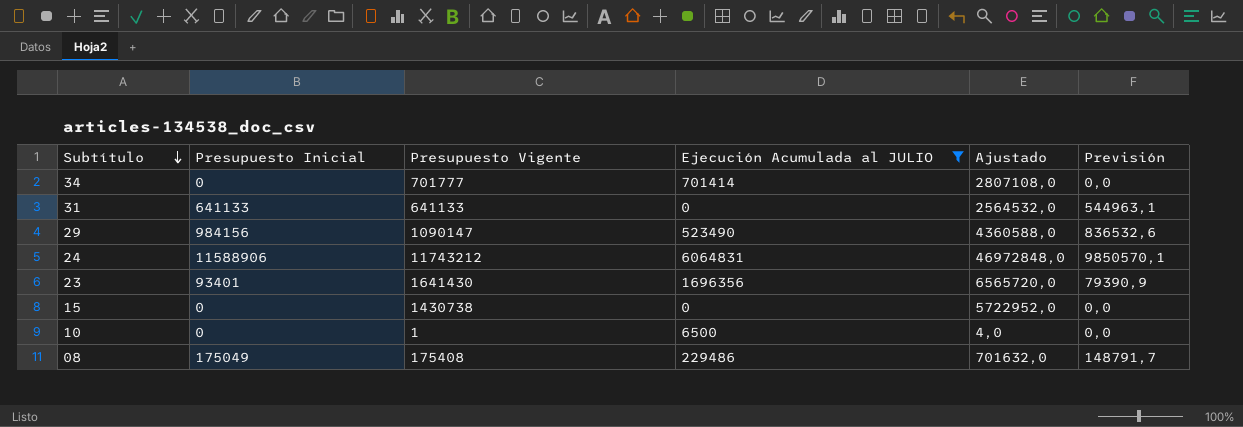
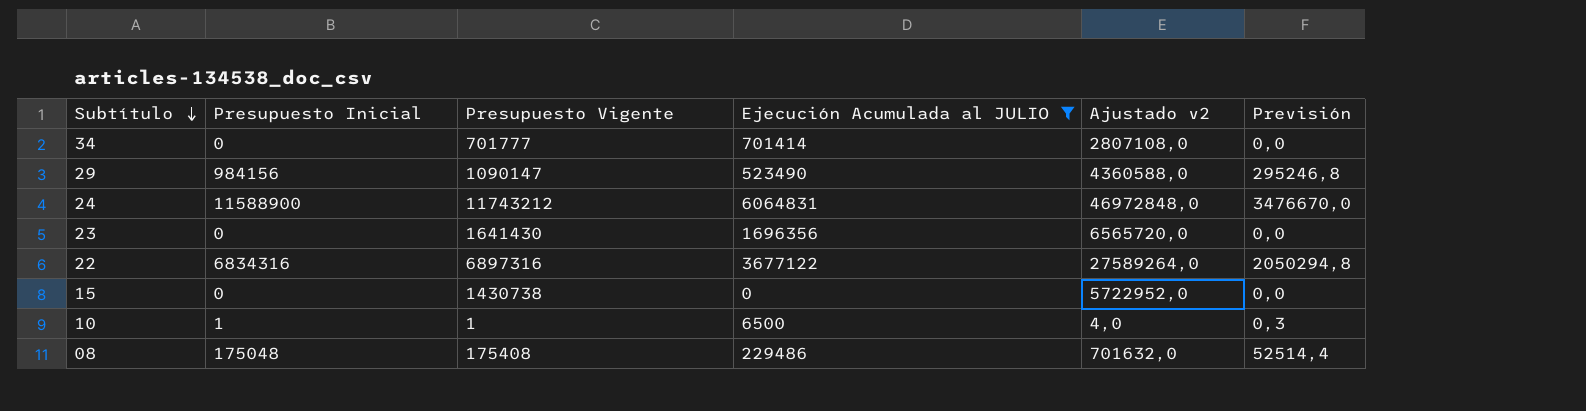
column name: Ajustado -> Ajustado v2
column Previsión | formula: [Presupuesto Inicial] * 0,85 -> [Presupuesto Inicial] * 0,3
row 31: 641133 | 641133 | 0 | 2564532,0 | 544963,1 -> none
24 | Presupuesto Inicial: 11588906 -> 11588900
23 | Presupuesto Inicial: 93401 -> 0
row 22: none -> 6834316 | 6897316 | 3677122 | 27589264,0 | 2050294,8
10 | Presupuesto Inicial: 0 -> 1
08 | Presupuesto Inicial: 175049 -> 175048

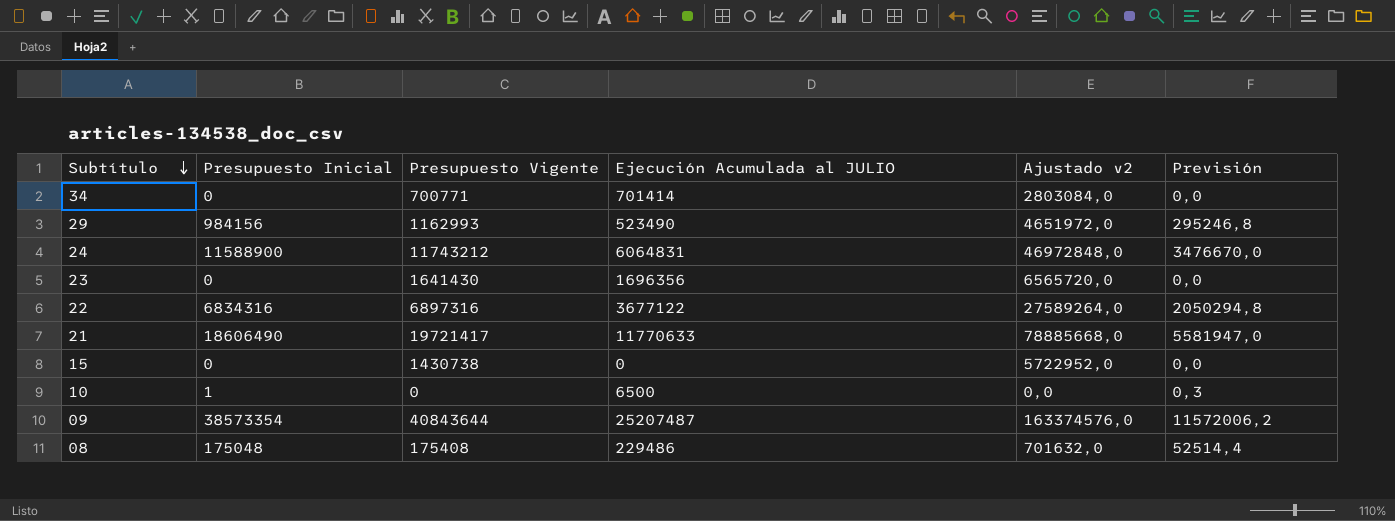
filter: Ejecución Acumulada al JULIO <= 6064831 -> none
34 | Presupuesto Vigente: 701777 -> 700771
34 | Ajustado v2: 2807108,0 -> 2803084,0
29 | Presupuesto Vigente: 1090147 -> 1162993
29 | Ajustado v2: 4360588,0 -> 4651972,0
10 | Presupuesto Vigente: 1 -> 0
10 | Ajustado v2: 4,0 -> 0,0

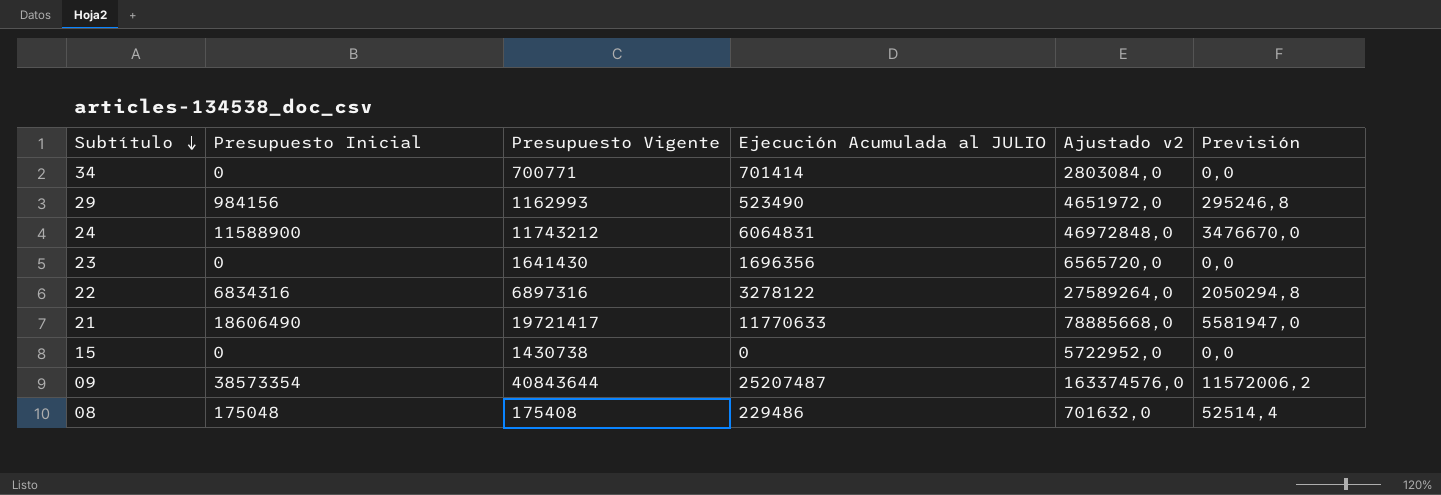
row 10: 1 | 0 | 6500 | 0,0 | 0,3 -> none
22 | Ejecución Acumulada al JULIO: 3677122 -> 3278122

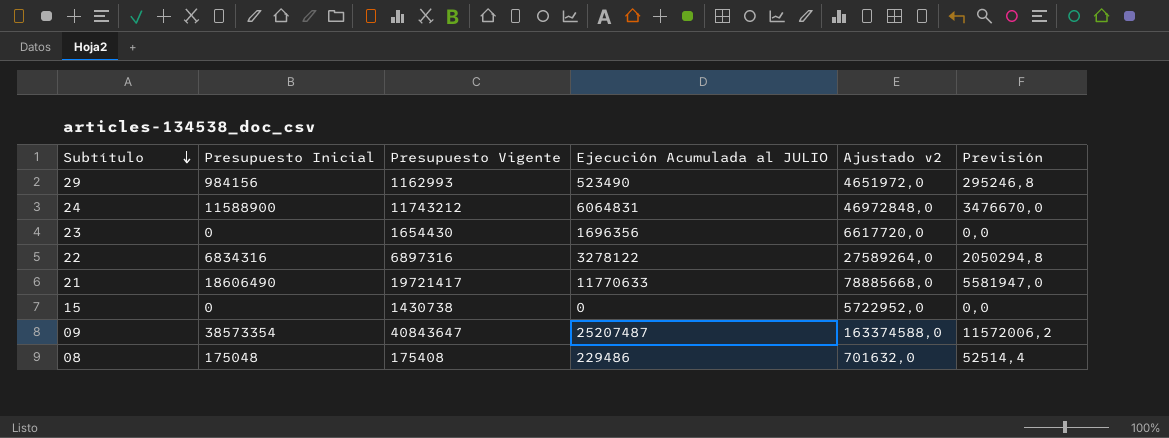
row 34: 0 | 700771 | 701414 | 2803084,0 | 0,0 -> none
23 | Presupuesto Vigente: 1641430 -> 1654430
23 | Ajustado v2: 6565720,0 -> 6617720,0
09 | Presupuesto Vigente: 40843644 -> 40843647
09 | Ajustado v2: 163374576,0 -> 163374588,0

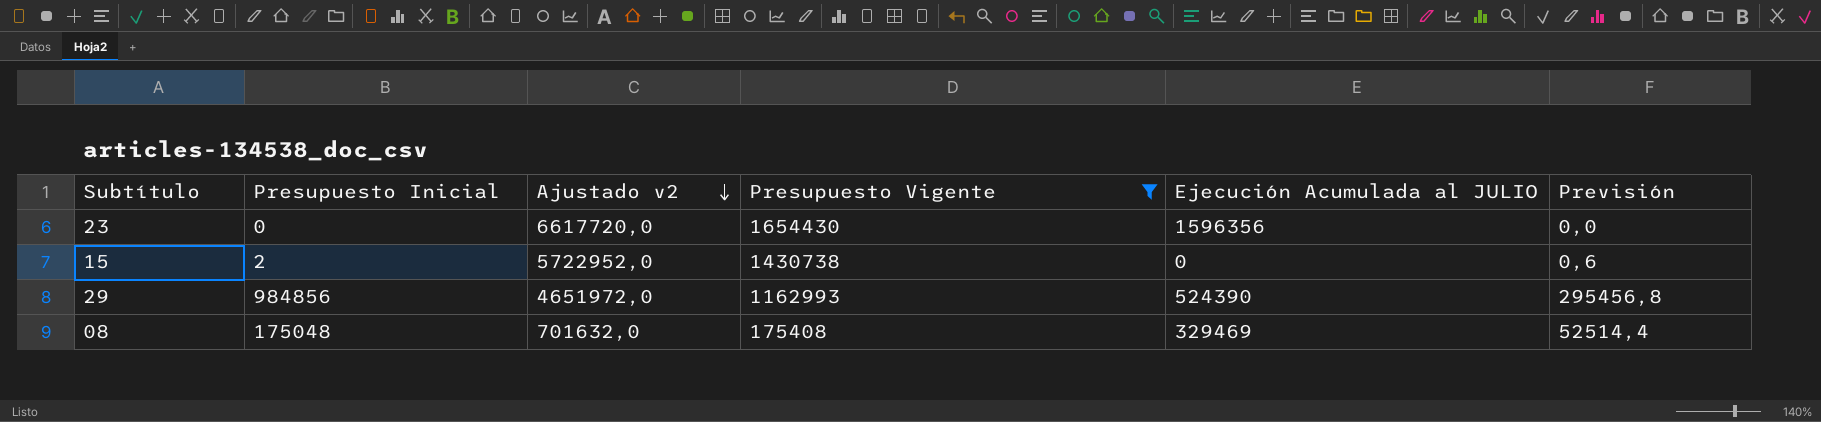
filter: none -> Presupuesto Vigente <= 1654430
row order: Subtítulo descending -> Ajustado v2 descending
column Ajustado v2 | position: 5 -> 3
23 | Ejecución Acumulada al JULIO: 1696356 -> 1596356
15 | Presupuesto Inicial: 0 -> 2
15 | Previsión: 0,0 -> 0,6
29 | Presupuesto Inicial: 984156 -> 984856
29 | Ejecución Acumulada al JULIO: 523490 -> 524390
29 | Previsión: 295246,8 -> 295456,8
08 | Ejecución Acumulada al JULIO: 229486 -> 329469

